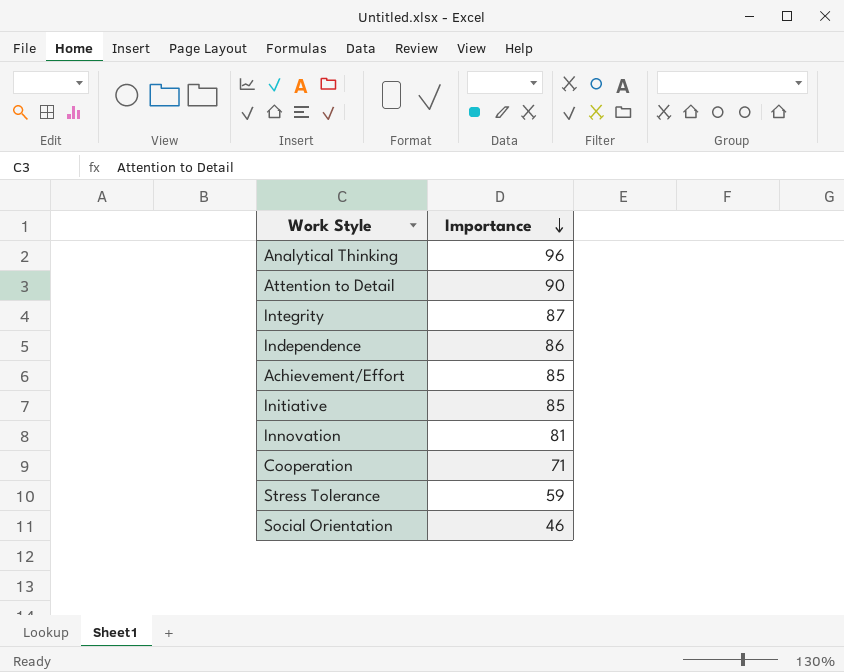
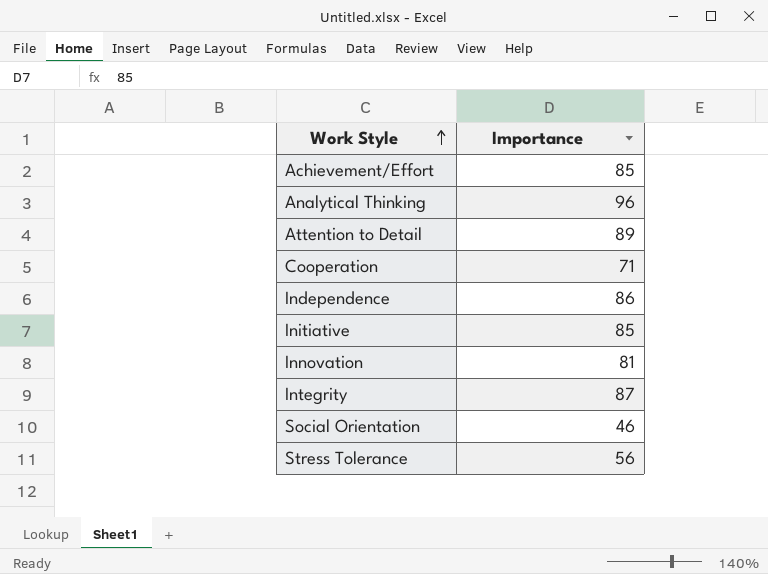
row order: Importance descending -> Work Style ascending
Attention to Detail | Importance: 90 -> 89
Stress Tolerance | Importance: 59 -> 56

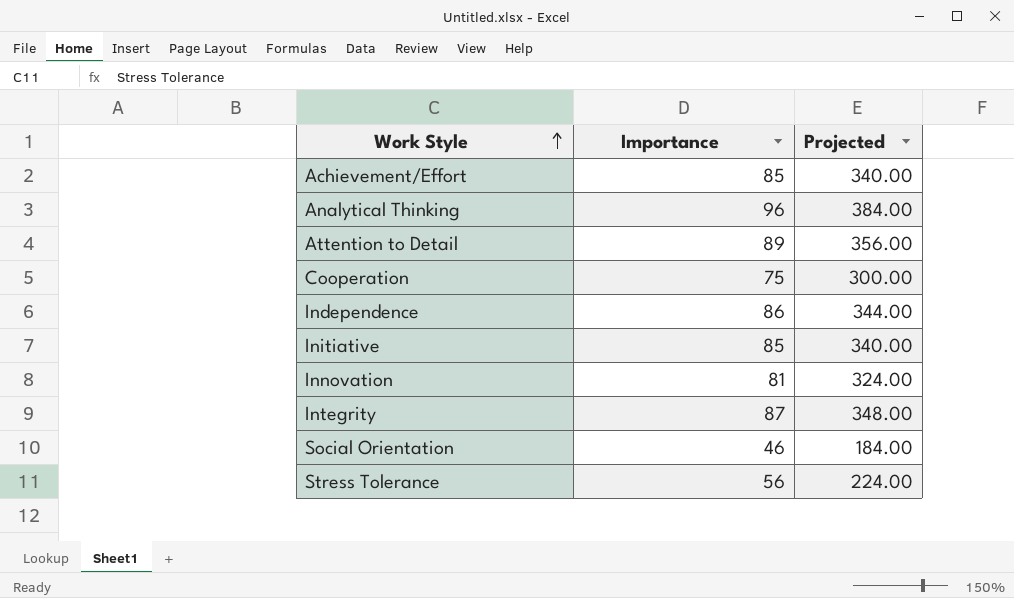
column Projected | formula: none -> [Importance] * 4
Cooperation | Importance: 71 -> 75

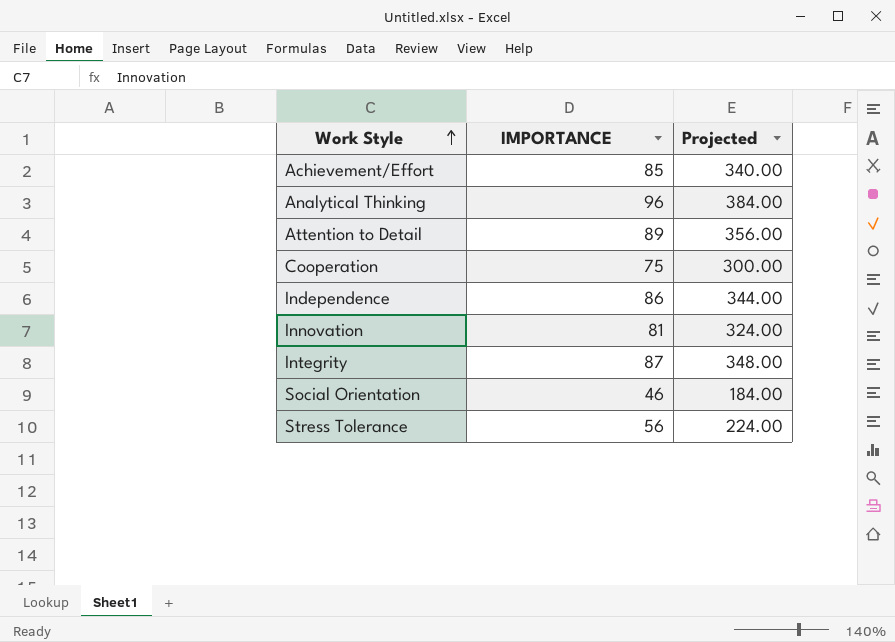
column name: Importance -> IMPORTANCE
row Initiative: 85 | 340.00 -> none

